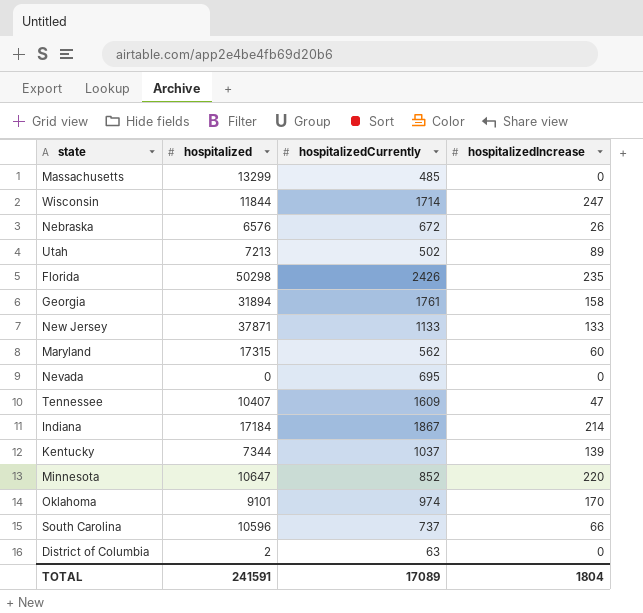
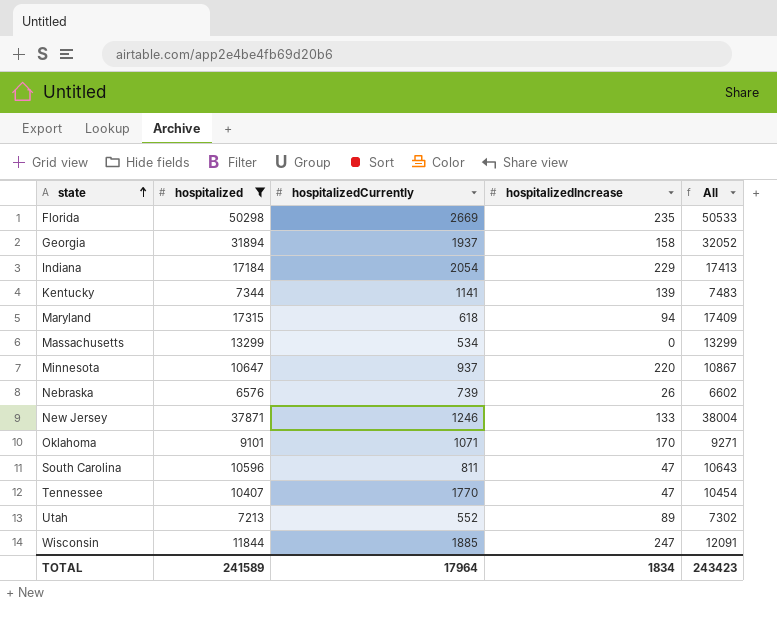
filter: none -> hospitalized >= 6576
row order: none -> state ascending
column All | formula: none -> [hospitalized] + [hospitalizedIncrease]
Florida | hospitalizedCurrently: 2426 -> 2669
Georgia | hospitalizedCurrently: 1761 -> 1937
Indiana | hospitalizedCurrently: 1867 -> 2054
Indiana | hospitalizedIncrease: 214 -> 229
Kentucky | hospitalizedCurrently: 1037 -> 1141
Maryland | hospitalizedCurrently: 562 -> 618
Maryland | hospitalizedIncrease: 60 -> 94
Massachusetts | hospitalizedCurrently: 485 -> 534
Minnesota | hospitalizedCurrently: 852 -> 937
Nebraska | hospitalizedCurrently: 672 -> 739
New Jersey | hospitalizedCurrently: 1133 -> 1246
Oklahoma | hospitalizedCurrently: 974 -> 1071
South Carolina | hospitalizedCurrently: 737 -> 811
South Carolina | hospitalizedIncrease: 66 -> 47
Tennessee | hospitalizedCurrently: 1609 -> 1770
Utah | hospitalizedCurrently: 502 -> 552
Wisconsin | hospitalizedCurrently: 1714 -> 1885
TOTAL | hospitalized: 241591 -> 241589
TOTAL | hospitalizedCurrently: 17089 -> 17964
TOTAL | hospitalizedIncrease: 1804 -> 1834

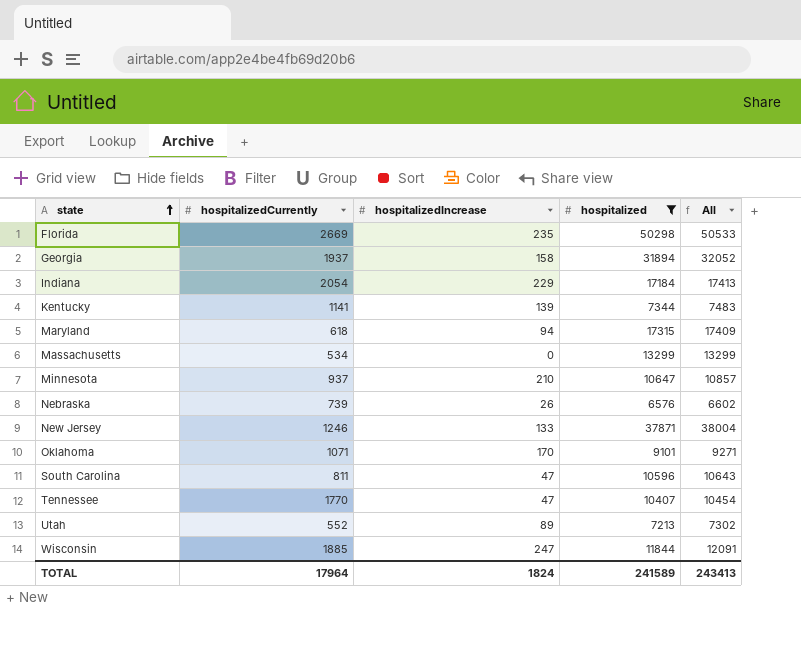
column hospitalized | position: 2 -> 4
Minnesota | hospitalizedIncrease: 220 -> 210
Minnesota | All: 10867 -> 10857
TOTAL | hospitalizedIncrease: 1834 -> 1824
TOTAL | All: 243423 -> 243413

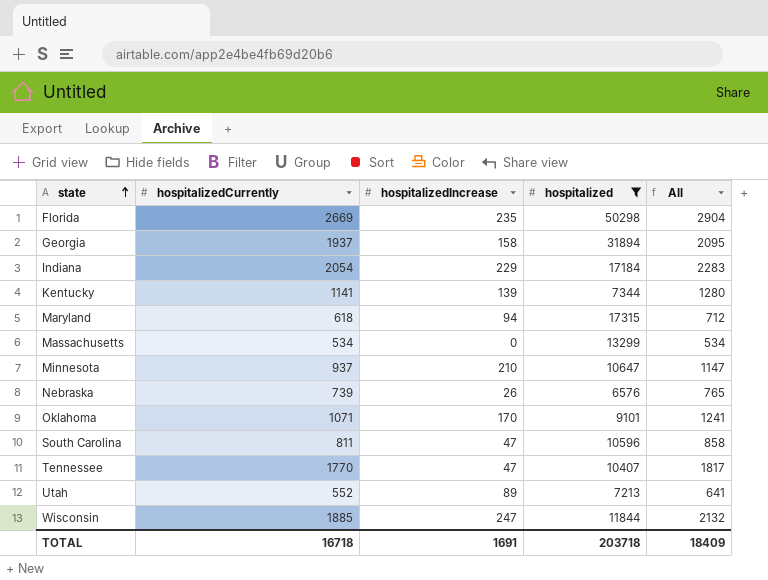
column All | formula: [hospitalizedIncrease] + [hospitalized] -> [hospitalizedCurrently] + [hospitalizedIncrease]
row New Jersey: 1246 | 133 | 37871 | 38004 -> none
TOTAL | hospitalizedCurrently: 17964 -> 16718
TOTAL | hospitalizedIncrease: 1824 -> 1691
TOTAL | hospitalized: 241589 -> 203718
TOTAL | All: 243413 -> 18409

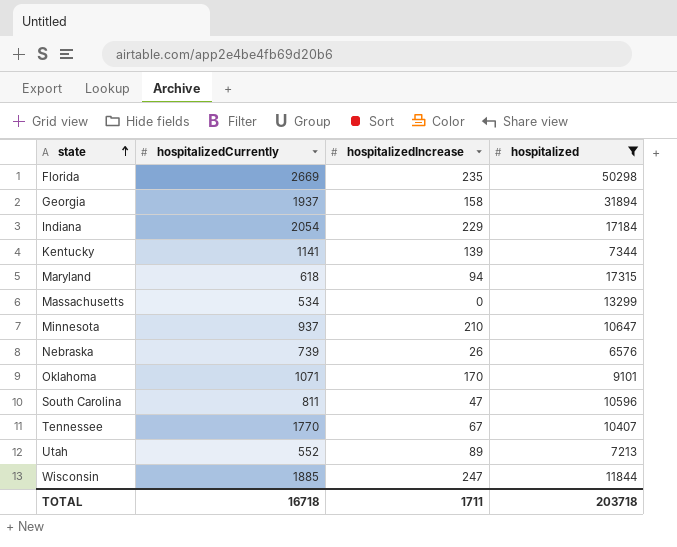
column All | formula: [hospitalizedCurrently] + [hospitalizedIncrease] -> none
Tennessee | hospitalizedIncrease: 47 -> 67
TOTAL | hospitalizedIncrease: 1691 -> 1711

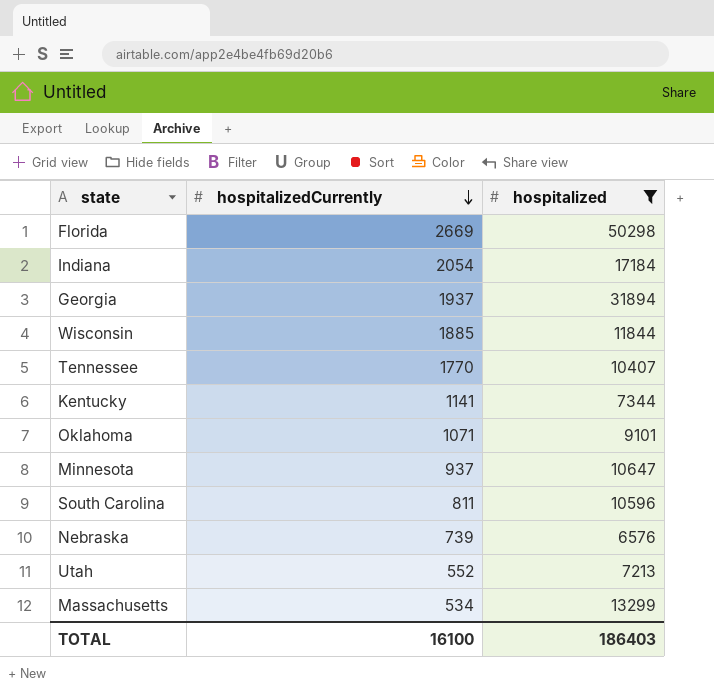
row order: state ascending -> hospitalizedCurrently descending
column hospitalizedIncrease | position: 3 -> none
row Maryland: 618 | 94 | 17315 -> none
TOTAL | hospitalizedCurrently: 16718 -> 16100
TOTAL | hospitalized: 203718 -> 186403

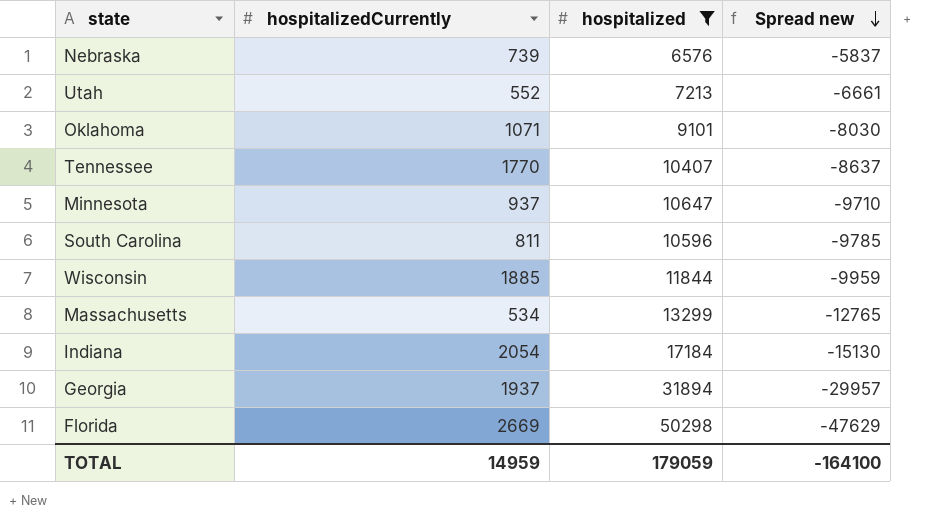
row order: hospitalizedCurrently descending -> Spread new descending
column Spread new | formula: none -> [hospitalizedCurrently] - [hospitalized]
row Kentucky: 1141 | 7344 -> none
TOTAL | hospitalizedCurrently: 16100 -> 14959
TOTAL | hospitalized: 186403 -> 179059

